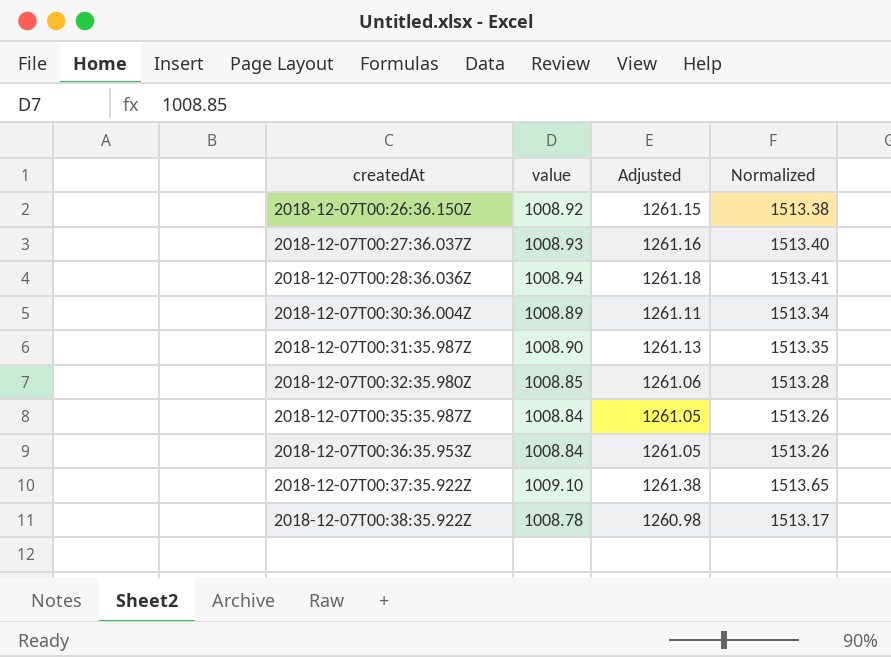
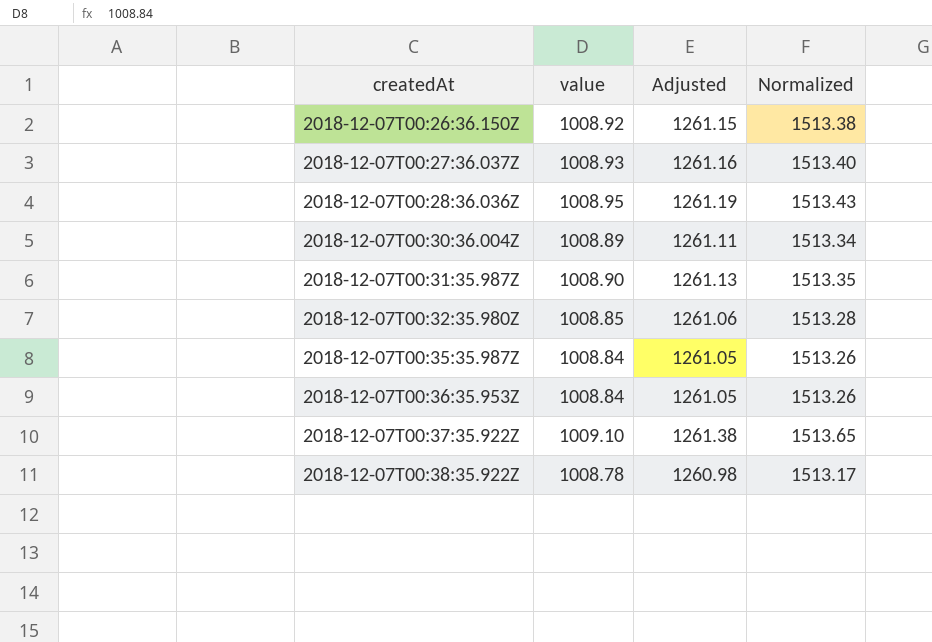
2018-12-07T00:28:36.036Z | value: 1008.94 -> 1008.95
2018-12-07T00:28:36.036Z | Adjusted: 1261.18 -> 1261.19
2018-12-07T00:28:36.036Z | Normalized: 1513.41 -> 1513.43

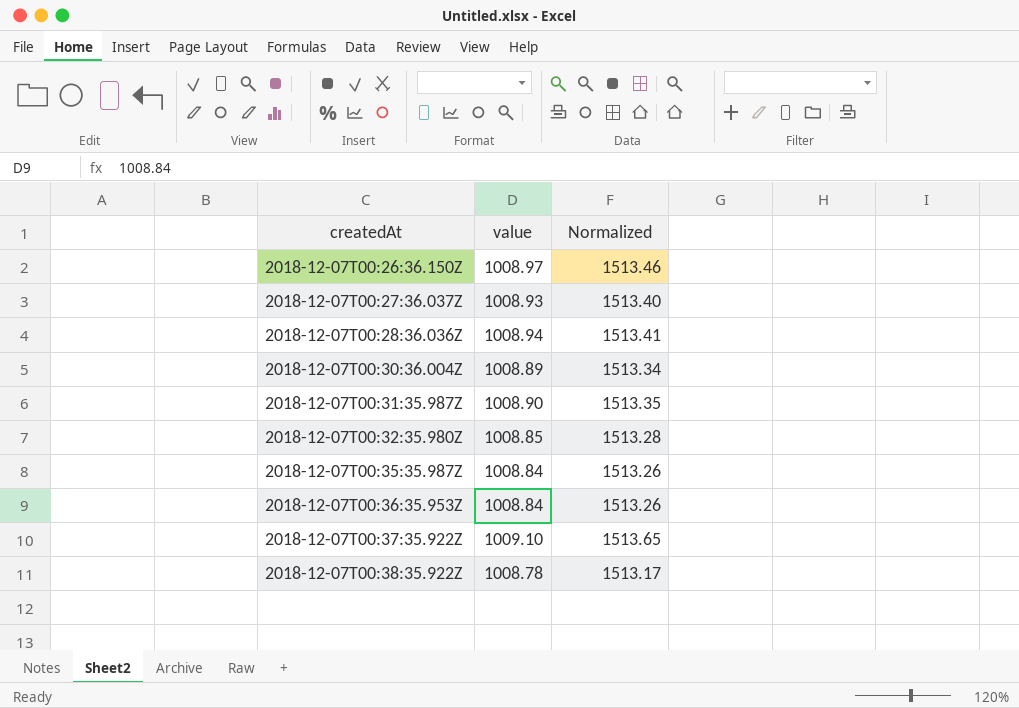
column Adjusted | formula: [value] * 1.25 -> none
2018-12-07T00:26:36.150Z | value: 1008.92 -> 1008.97
2018-12-07T00:26:36.150Z | Normalized: 1513.38 -> 1513.46
2018-12-07T00:28:36.036Z | value: 1008.95 -> 1008.94
2018-12-07T00:28:36.036Z | Normalized: 1513.43 -> 1513.41

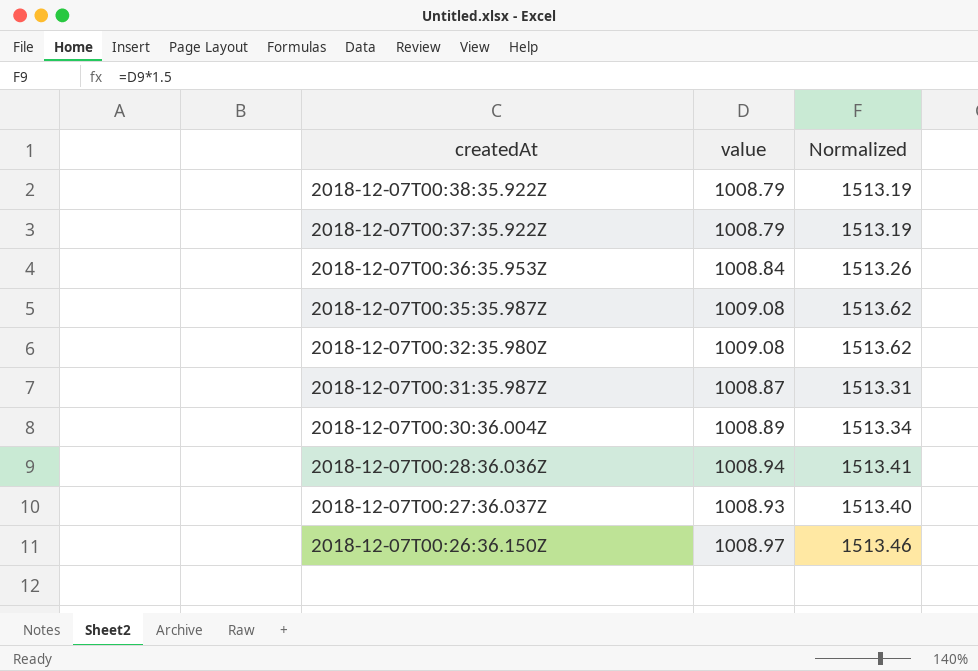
row order: createdAt ascending -> createdAt descending
2018-12-07T00:38:35.922Z | value: 1008.78 -> 1008.79
2018-12-07T00:38:35.922Z | Normalized: 1513.17 -> 1513.19
2018-12-07T00:37:35.922Z | value: 1009.10 -> 1008.79
2018-12-07T00:37:35.922Z | Normalized: 1513.65 -> 1513.19
2018-12-07T00:35:35.987Z | value: 1008.84 -> 1009.08
2018-12-07T00:35:35.987Z | Normalized: 1513.26 -> 1513.62
2018-12-07T00:32:35.980Z | value: 1008.85 -> 1009.08
2018-12-07T00:32:35.980Z | Normalized: 1513.28 -> 1513.62
2018-12-07T00:31:35.987Z | value: 1008.90 -> 1008.87
2018-12-07T00:31:35.987Z | Normalized: 1513.35 -> 1513.31

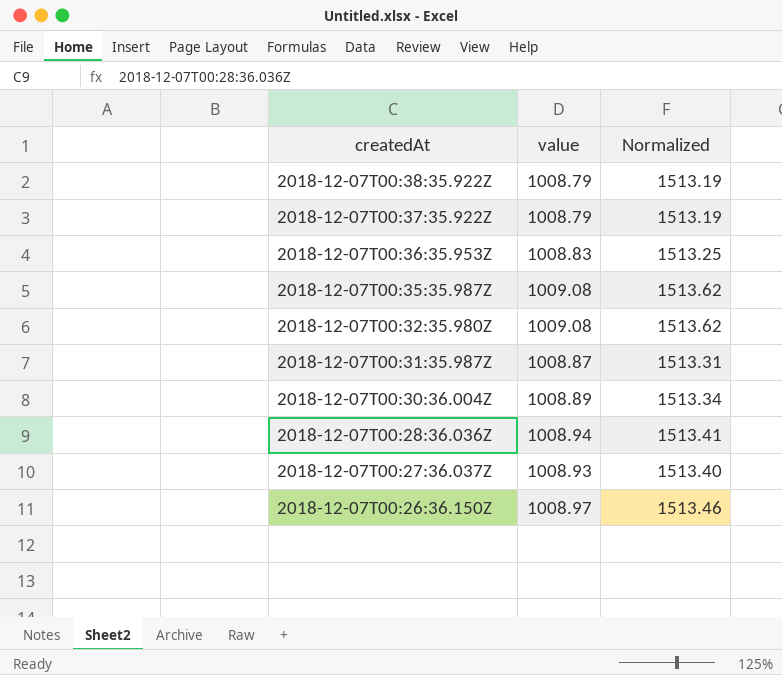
2018-12-07T00:36:35.953Z | value: 1008.84 -> 1008.83
2018-12-07T00:36:35.953Z | Normalized: 1513.26 -> 1513.25

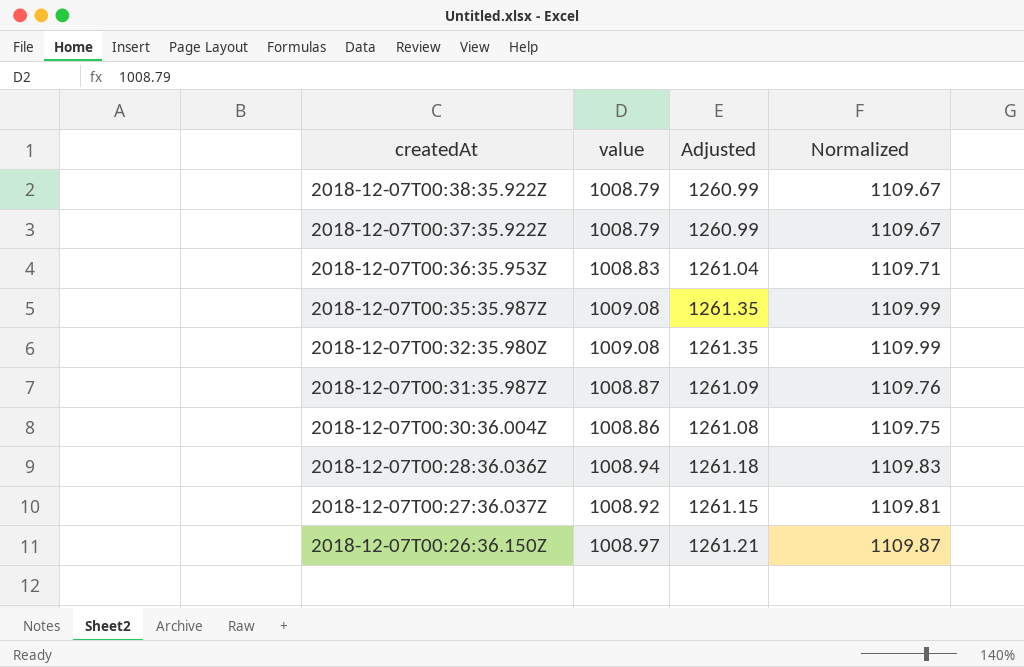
column Adjusted | formula: none -> [value] * 1.25
column Normalized | formula: [value] * 1.5 -> [value] * 1.1
2018-12-07T00:30:36.004Z | value: 1008.89 -> 1008.86
2018-12-07T00:27:36.037Z | value: 1008.93 -> 1008.92

